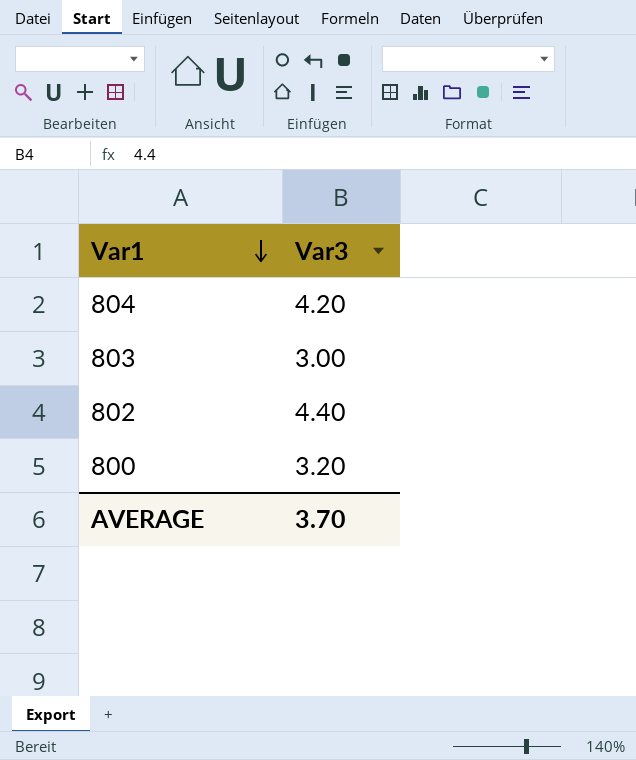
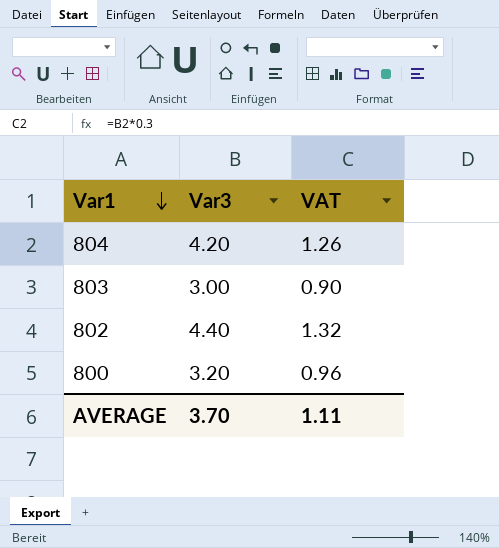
column VAT | formula: none -> [Var3] * 0.3

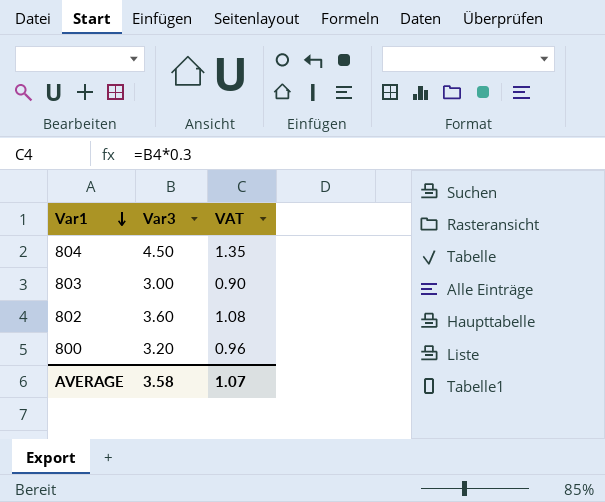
804 | Var3: 4.20 -> 4.50
804 | VAT: 1.26 -> 1.35
802 | Var3: 4.40 -> 3.60
802 | VAT: 1.32 -> 1.08
AVERAGE | Var3: 3.70 -> 3.58
AVERAGE | VAT: 1.11 -> 1.07

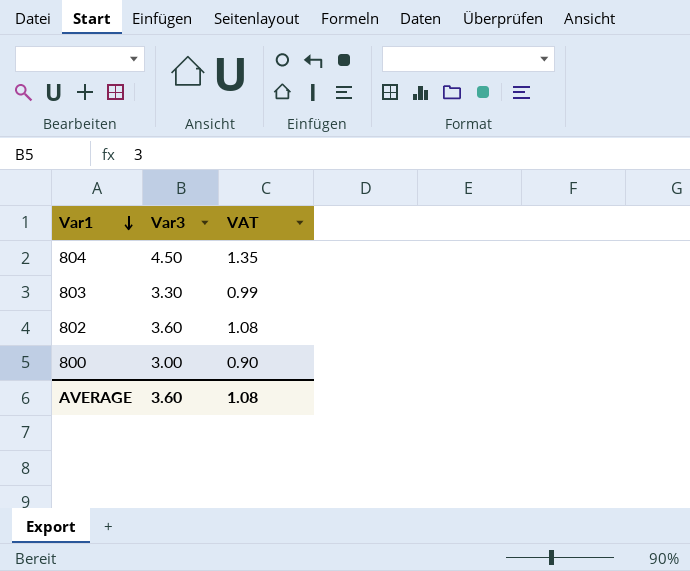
803 | Var3: 3.00 -> 3.30
803 | VAT: 0.90 -> 0.99
800 | Var3: 3.20 -> 3.00
800 | VAT: 0.96 -> 0.90
AVERAGE | Var3: 3.58 -> 3.60
AVERAGE | VAT: 1.07 -> 1.08

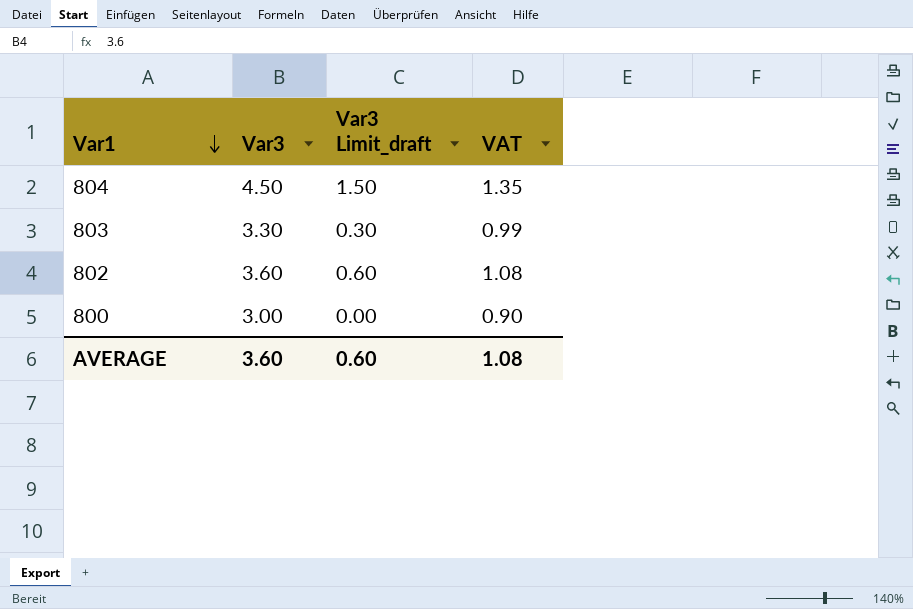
column Var3 Limit_draft | formula: none -> [Var3] - 3

